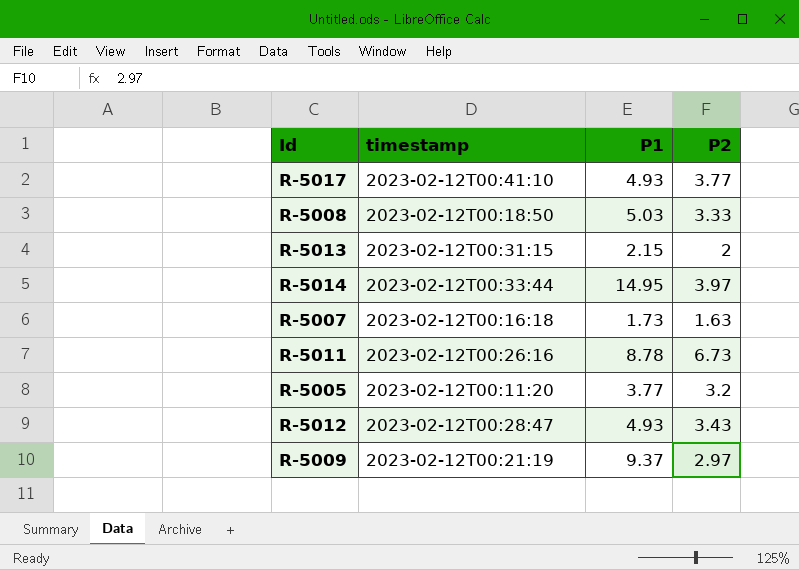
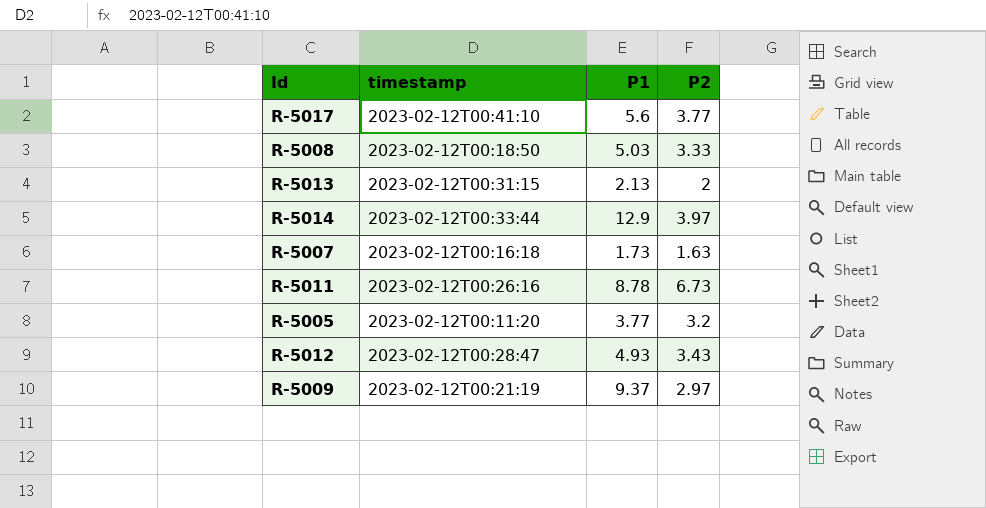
R-5017 | P1: 4.93 -> 5.6
R-5013 | P1: 2.15 -> 2.13
R-5014 | P1: 14.95 -> 12.9

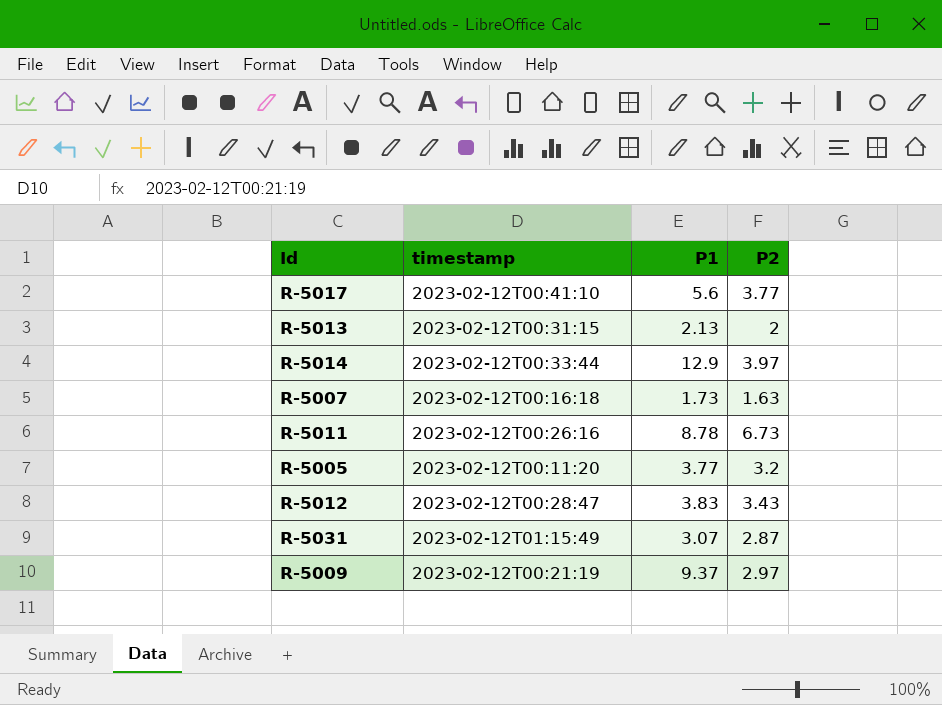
row R-5008: 2023-02-12T00:18:50 | 5.03 | 3.33 -> none
R-5012 | P1: 4.93 -> 3.83
row R-5031: none -> 2023-02-12T01:15:49 | 3.07 | 2.87

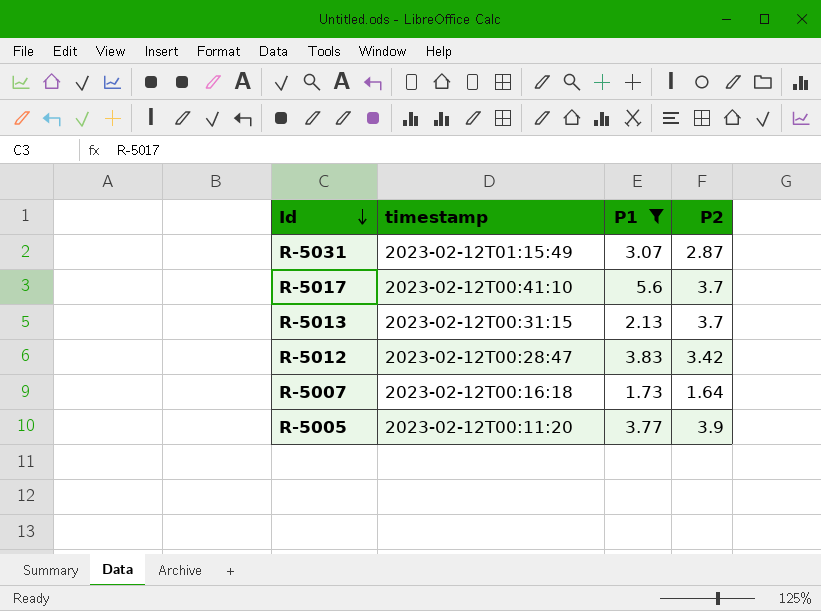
filter: none -> P1 <= 5.6
row order: none -> Id descending
R-5017 | P2: 3.77 -> 3.7
R-5013 | P2: 2 -> 3.7
R-5012 | P2: 3.43 -> 3.42
R-5007 | P2: 1.63 -> 1.64
R-5005 | P2: 3.2 -> 3.9

